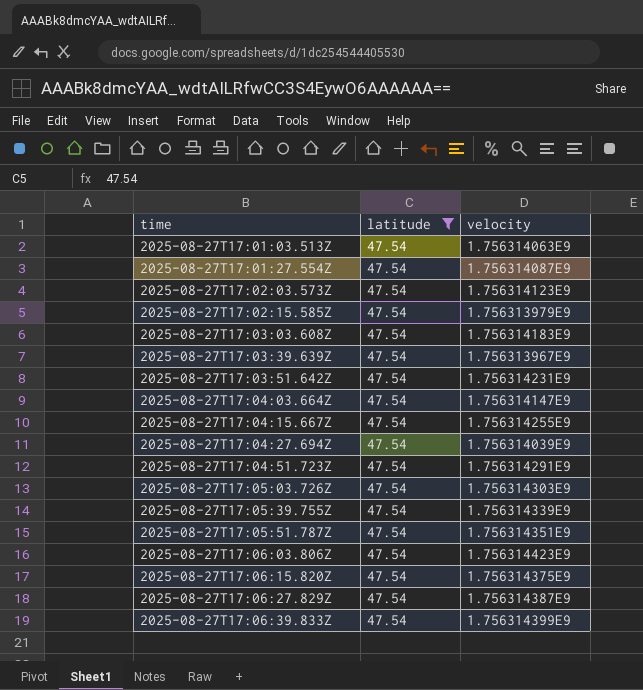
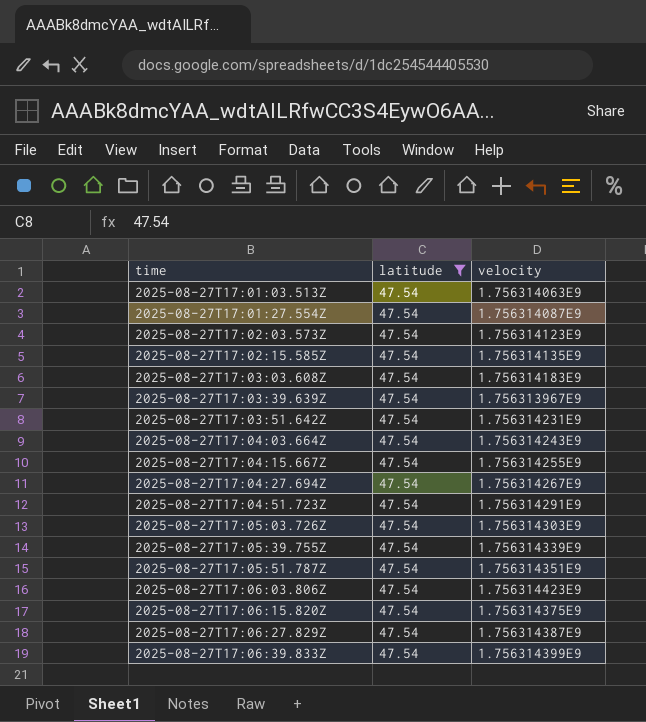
2025-08-27T17:02:15.585Z | velocity: 1.756313979E9 -> 1.756314135E9
2025-08-27T17:04:03.664Z | velocity: 1.756314147E9 -> 1.756314243E9
2025-08-27T17:04:27.694Z | velocity: 1.756314039E9 -> 1.756314267E9

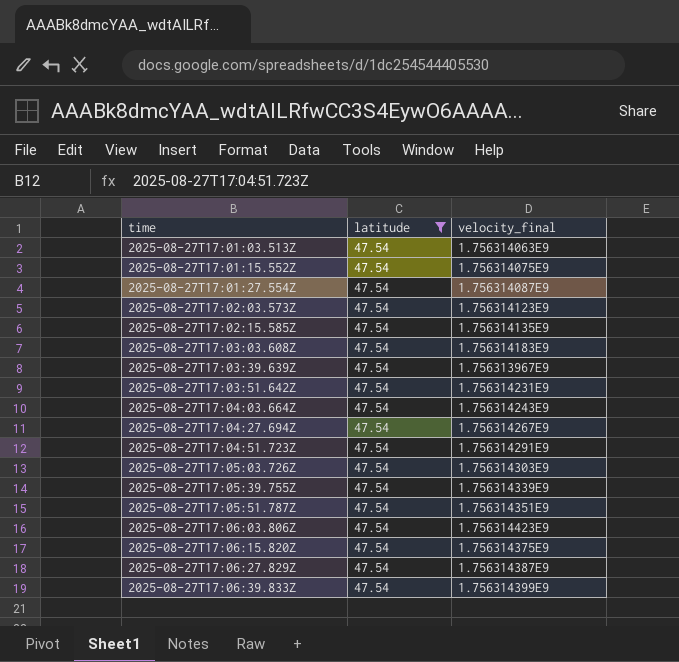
column name: velocity -> velocity_final
row 2025-08-27T17:04:15.667Z: 47.54 | 1.756314255E9 -> none
row 2025-08-27T17:01:15.552Z: none -> 47.54 | 1.756314075E9

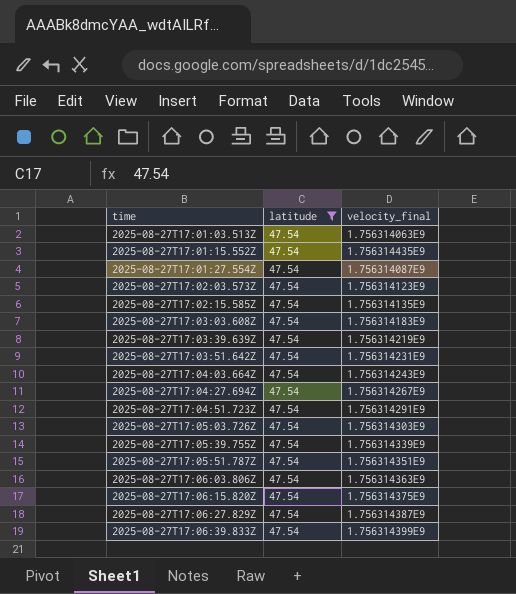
2025-08-27T17:01:15.552Z | velocity_final: 1.756314075E9 -> 1.756314435E9
2025-08-27T17:03:39.639Z | velocity_final: 1.756313967E9 -> 1.756314219E9
2025-08-27T17:06:03.806Z | velocity_final: 1.756314423E9 -> 1.756314363E9

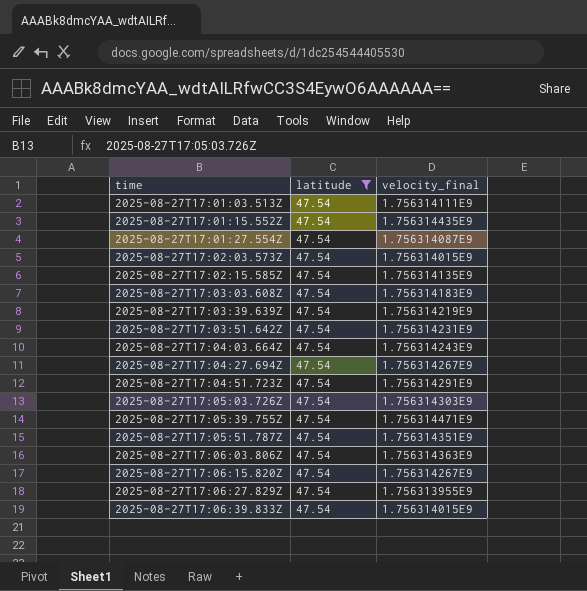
2025-08-27T17:01:03.513Z | velocity_final: 1.756314063E9 -> 1.756314111E9
2025-08-27T17:02:03.573Z | velocity_final: 1.756314123E9 -> 1.756314015E9
2025-08-27T17:05:39.755Z | velocity_final: 1.756314339E9 -> 1.756314471E9
2025-08-27T17:06:15.820Z | velocity_final: 1.756314375E9 -> 1.756314267E9
2025-08-27T17:06:27.829Z | velocity_final: 1.756314387E9 -> 1.756313955E9
2025-08-27T17:06:39.833Z | velocity_final: 1.756314399E9 -> 1.756314015E9

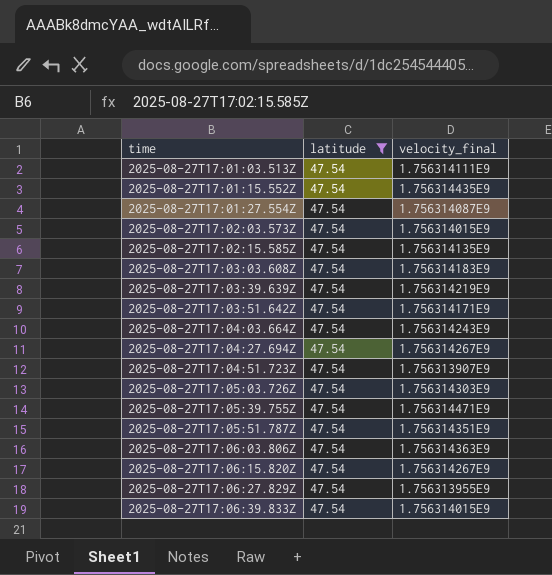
2025-08-27T17:03:51.642Z | velocity_final: 1.756314231E9 -> 1.756314171E9
2025-08-27T17:04:51.723Z | velocity_final: 1.756314291E9 -> 1.756313907E9

